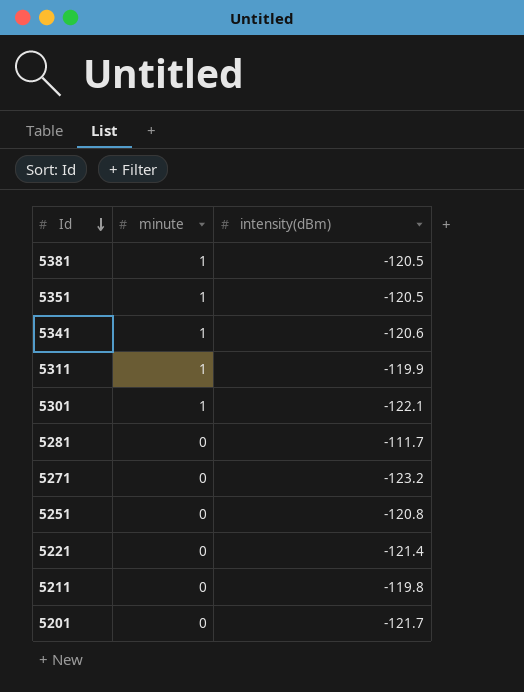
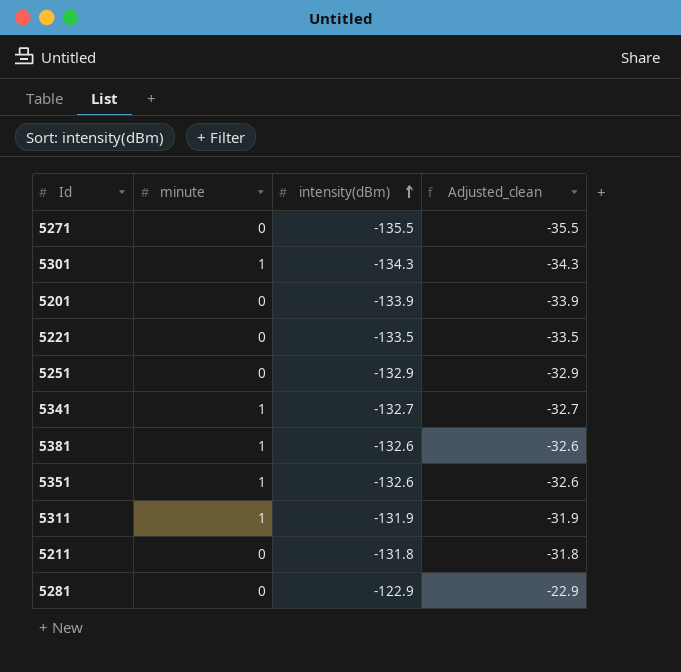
row order: Id descending -> intensity(dBm) ascending
column Adjusted_clean | formula: none -> [intensity(dBm)] + 100
5271 | intensity(dBm): -123.2 -> -135.5
5301 | intensity(dBm): -122.1 -> -134.3
5201 | intensity(dBm): -121.7 -> -133.9
5221 | intensity(dBm): -121.4 -> -133.5
5251 | intensity(dBm): -120.8 -> -132.9
5341 | intensity(dBm): -120.6 -> -132.7
5381 | intensity(dBm): -120.5 -> -132.6
5351 | intensity(dBm): -120.5 -> -132.6
5311 | intensity(dBm): -119.9 -> -131.9
5211 | intensity(dBm): -119.8 -> -131.8
5281 | intensity(dBm): -111.7 -> -122.9

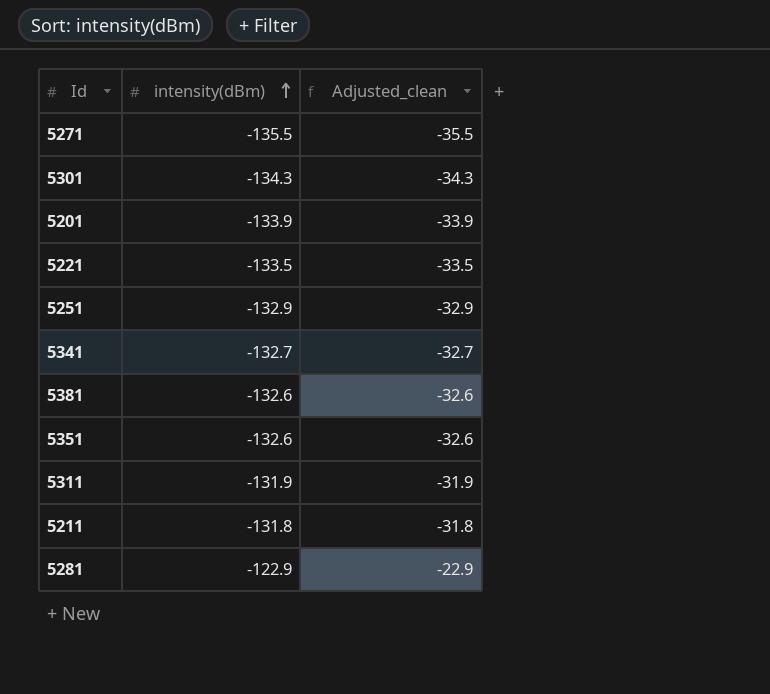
column minute | position: 2 -> none

